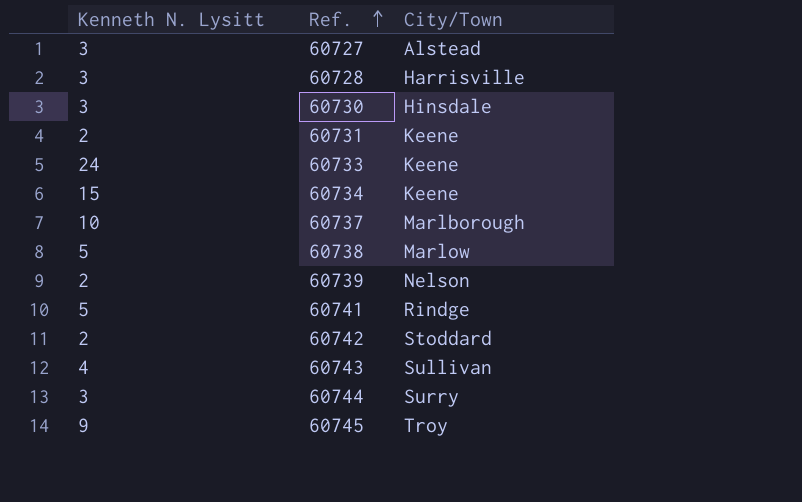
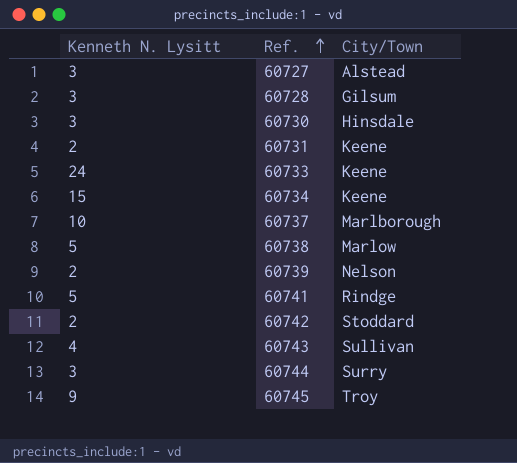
60728 | City/Town: Harrisville -> Gilsum

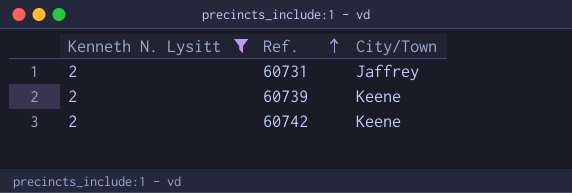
filter: none -> Kenneth N. Lysitt = 2
60731 | City/Town: Keene -> Jaffrey
60739 | City/Town: Nelson -> Keene
60742 | City/Town: Stoddard -> Keene

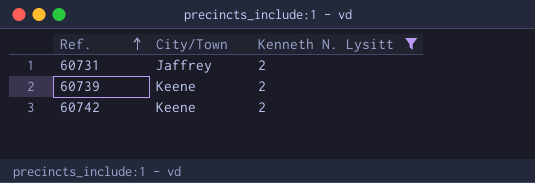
column Kenneth N. Lysitt | position: 1 -> 3

